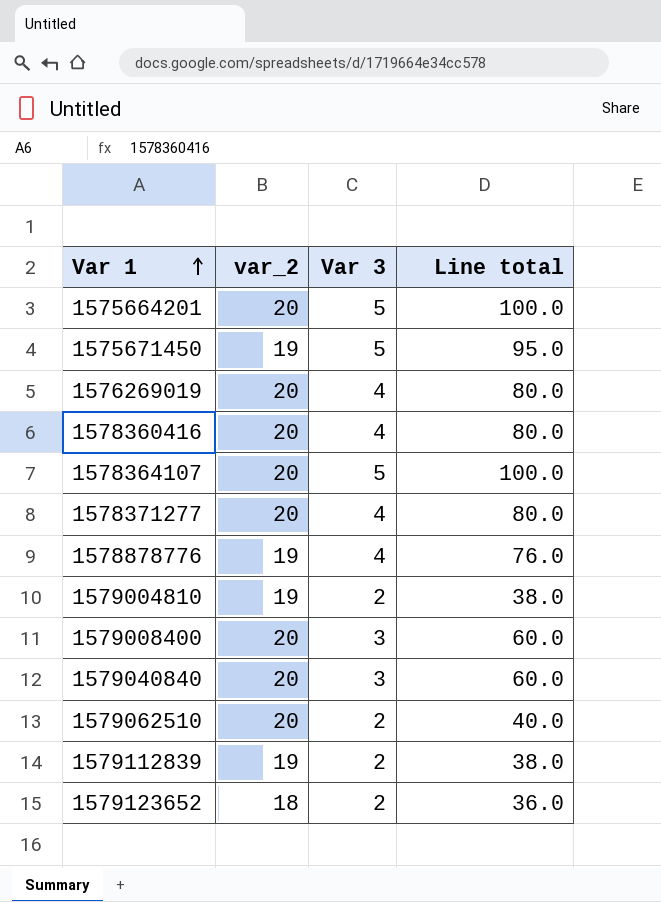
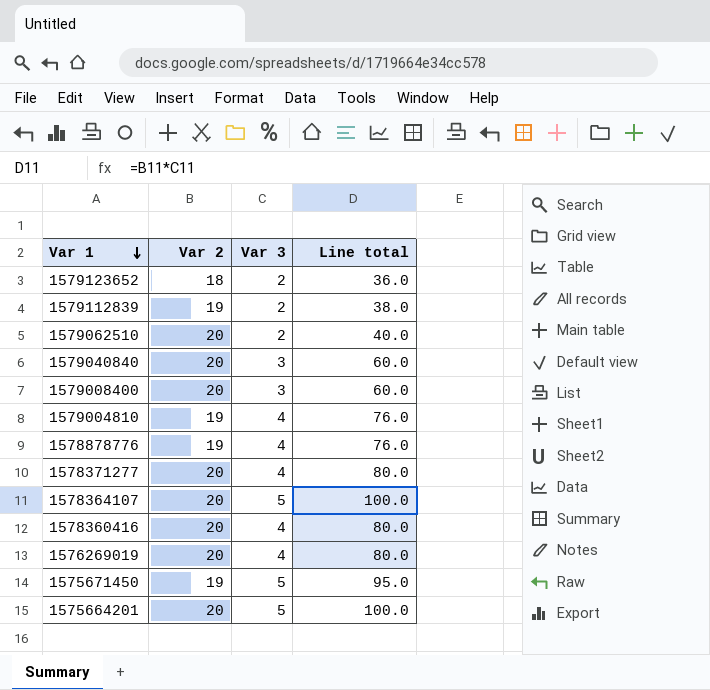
row order: Var 1 ascending -> Var 1 descending
column name: var_2 -> Var 2
1579004810 | Var 3: 2 -> 4
1579004810 | Line total: 38.0 -> 76.0

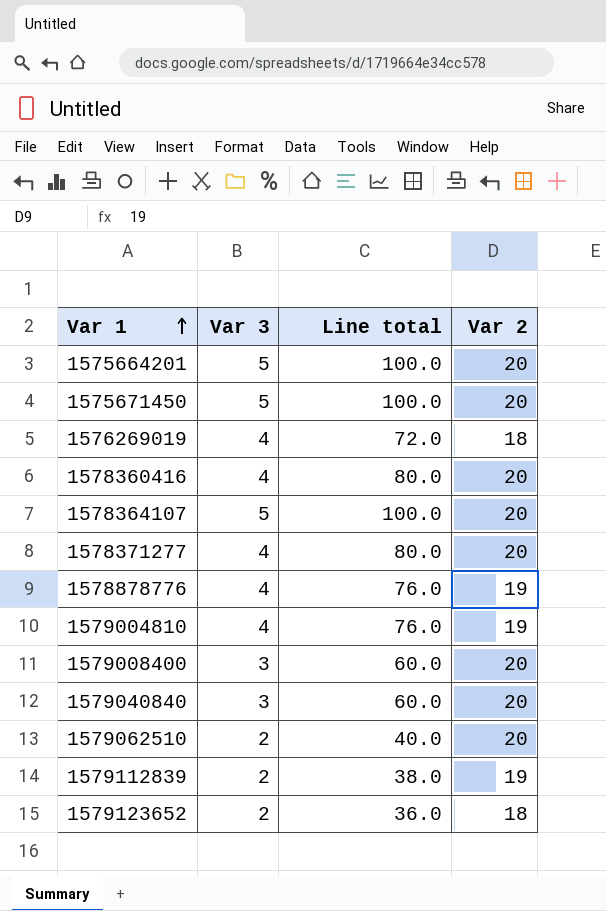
row order: Var 1 descending -> Var 1 ascending
column Var 2 | position: 2 -> 4
1575671450 | Line total: 95.0 -> 100.0
1575671450 | Var 2: 19 -> 20
1576269019 | Line total: 80.0 -> 72.0
1576269019 | Var 2: 20 -> 18

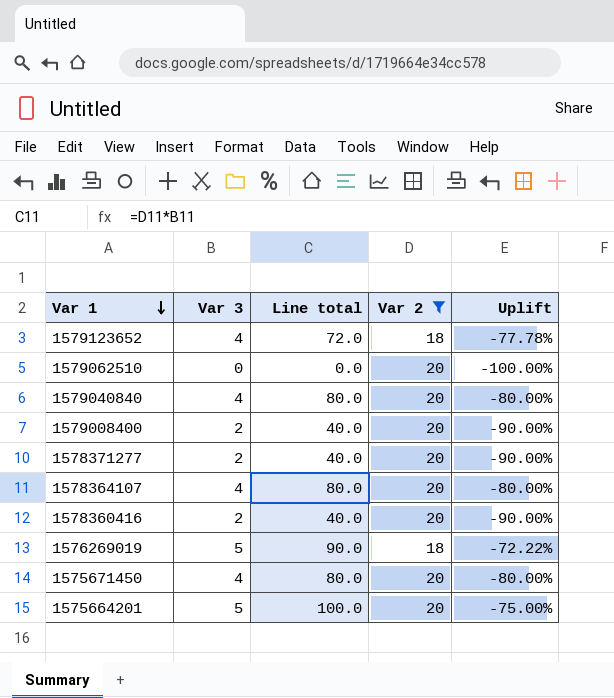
filter: none -> Var 2 != 19
row order: Var 1 ascending -> Var 1 descending
column Uplift | formula: none -> ([Var 3] - [Var 2]) / [Var 2]
1579123652 | Var 3: 2 -> 4
1579123652 | Line total: 36.0 -> 72.0
1579062510 | Var 3: 2 -> 0
1579062510 | Line total: 40.0 -> 0.0
1579040840 | Var 3: 3 -> 4
1579040840 | Line total: 60.0 -> 80.0
1579008400 | Var 3: 3 -> 2
1579008400 | Line total: 60.0 -> 40.0
1578371277 | Var 3: 4 -> 2
1578371277 | Line total: 80.0 -> 40.0
1578364107 | Var 3: 5 -> 4
1578364107 | Line total: 100.0 -> 80.0
1578360416 | Var 3: 4 -> 2
1578360416 | Line total: 80.0 -> 40.0
1576269019 | Var 3: 4 -> 5
1576269019 | Line total: 72.0 -> 90.0
1575671450 | Var 3: 5 -> 4
1575671450 | Line total: 100.0 -> 80.0

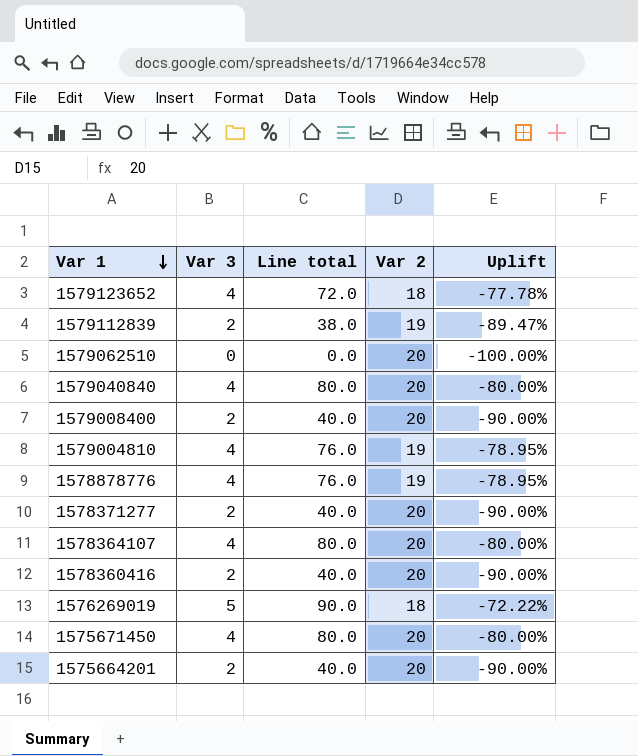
filter: Var 2 != 19 -> none
1575664201 | Var 3: 5 -> 2
1575664201 | Line total: 100.0 -> 40.0
1575664201 | Uplift: -75.00% -> -90.00%

